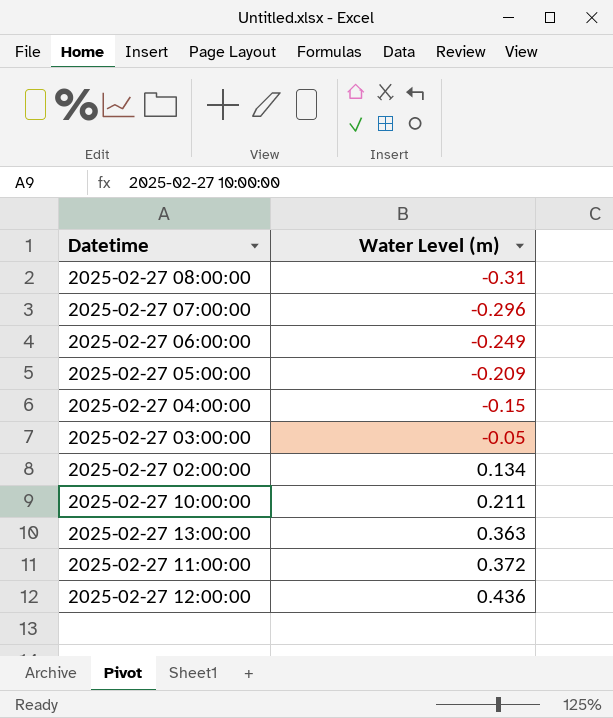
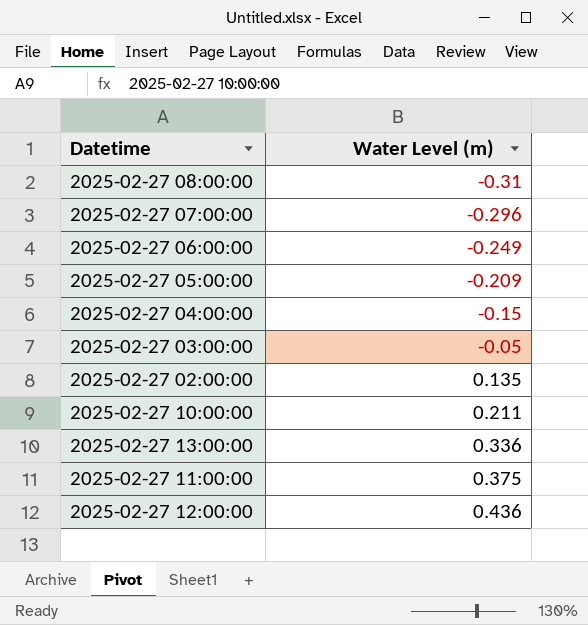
2025-02-27 02:00:00 | Water Level (m): 0.134 -> 0.135
2025-02-27 13:00:00 | Water Level (m): 0.363 -> 0.336
2025-02-27 11:00:00 | Water Level (m): 0.372 -> 0.375

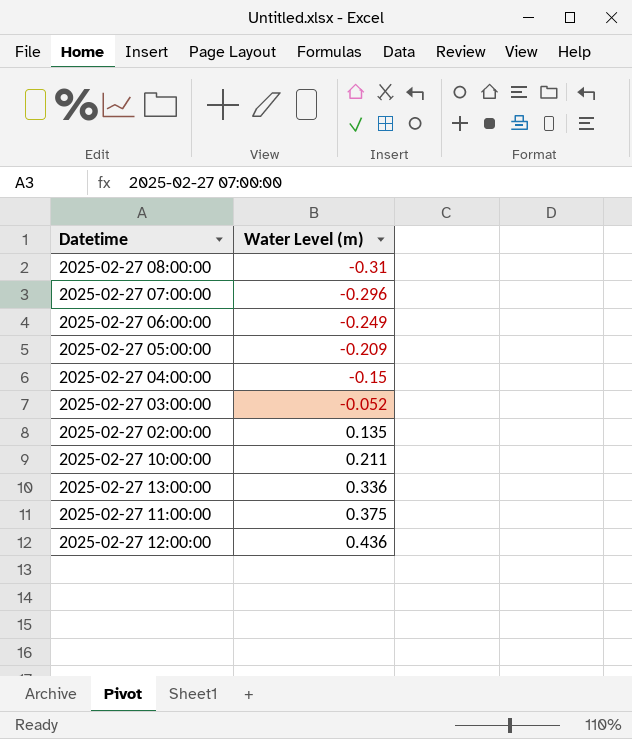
2025-02-27 03:00:00 | Water Level (m): -0.05 -> -0.052

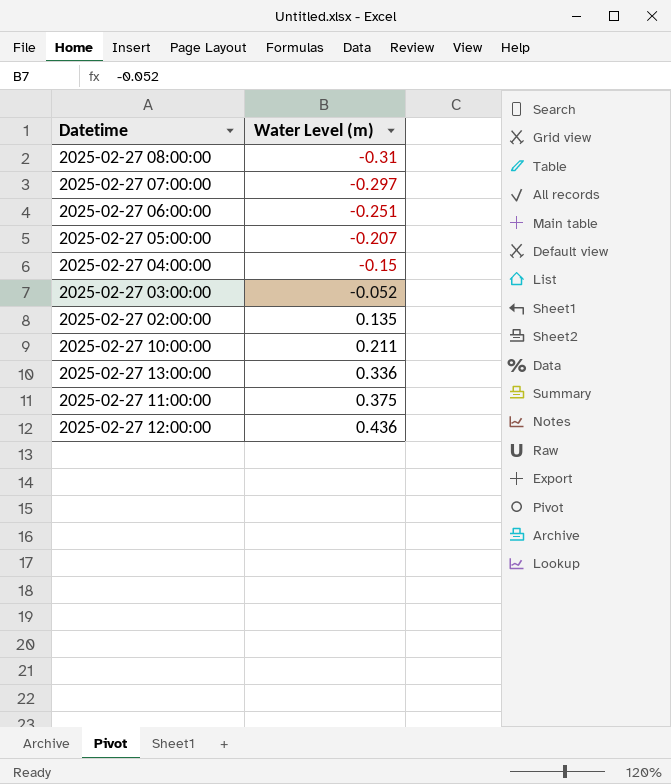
2025-02-27 07:00:00 | Water Level (m): -0.296 -> -0.297
2025-02-27 06:00:00 | Water Level (m): -0.249 -> -0.251
2025-02-27 05:00:00 | Water Level (m): -0.209 -> -0.207

